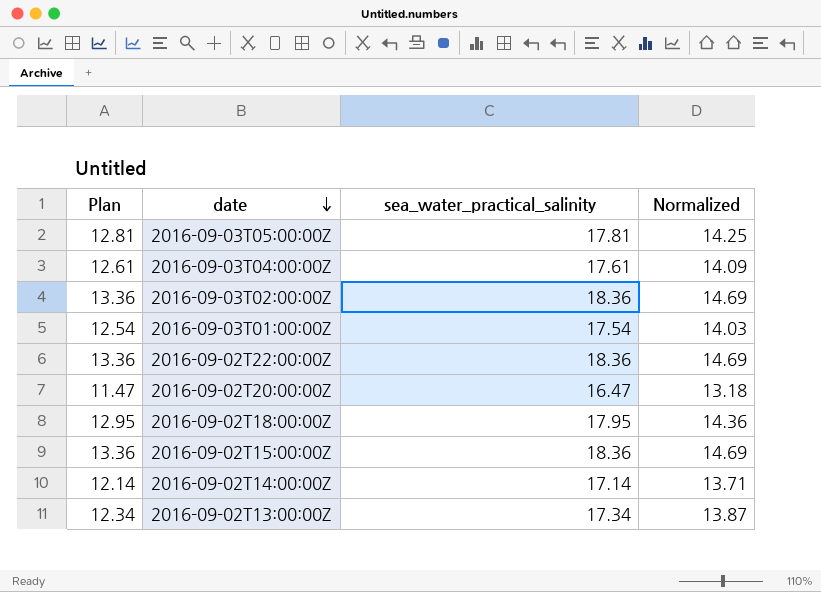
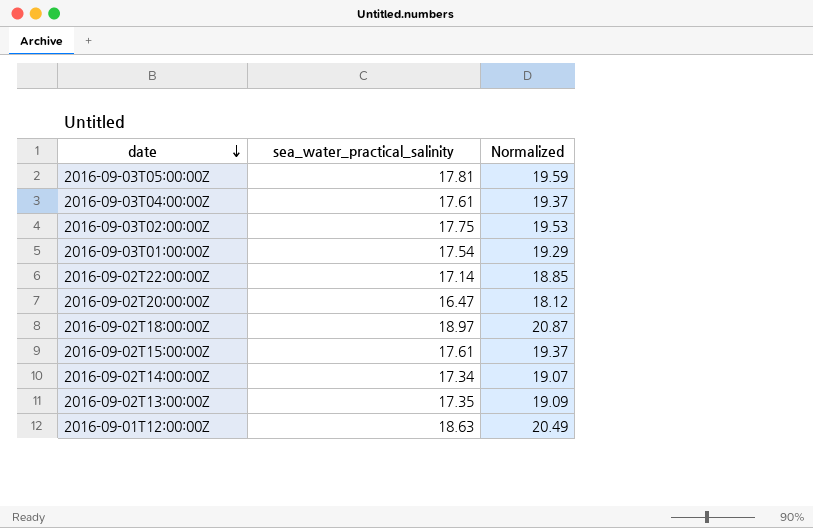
column Plan | formula: [sea_water_practical_salinity] - 5 -> none
column Normalized | formula: [sea_water_practical_salinity] * 0.8 -> [sea_water_practical_salinity] * 1.1
2016-09-03T02:00:00Z | sea_water_practical_salinity: 18.36 -> 17.75
2016-09-02T22:00:00Z | sea_water_practical_salinity: 18.36 -> 17.14
2016-09-02T18:00:00Z | sea_water_practical_salinity: 17.95 -> 18.97
2016-09-02T15:00:00Z | sea_water_practical_salinity: 18.36 -> 17.61
2016-09-02T14:00:00Z | sea_water_practical_salinity: 17.14 -> 17.34
2016-09-02T13:00:00Z | sea_water_practical_salinity: 17.34 -> 17.35
row 2016-09-01T12:00:00Z: none -> 18.63 | 20.49

